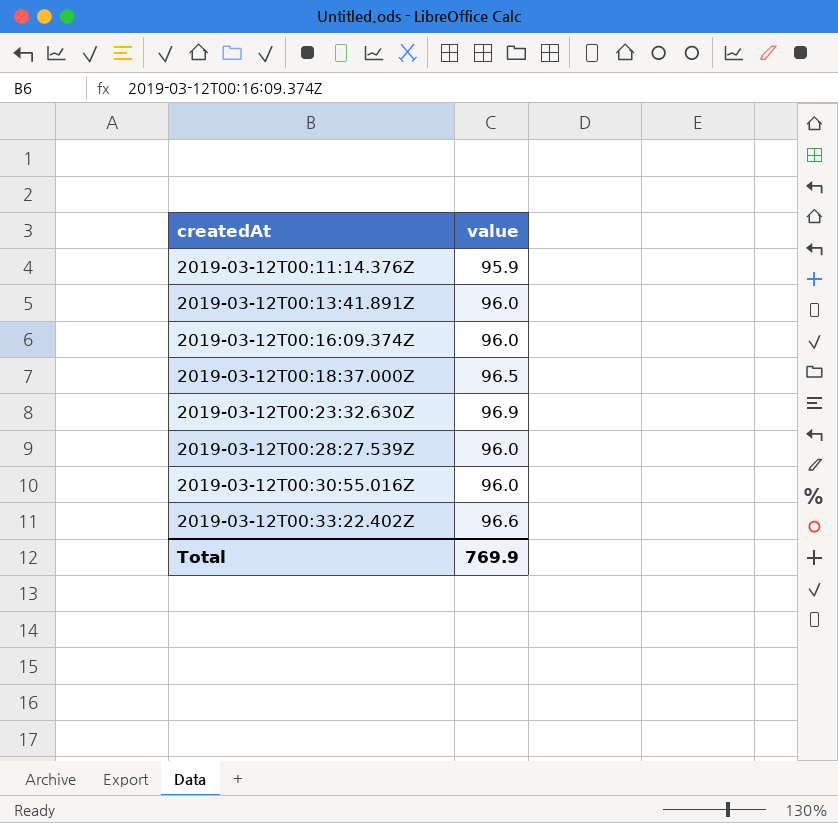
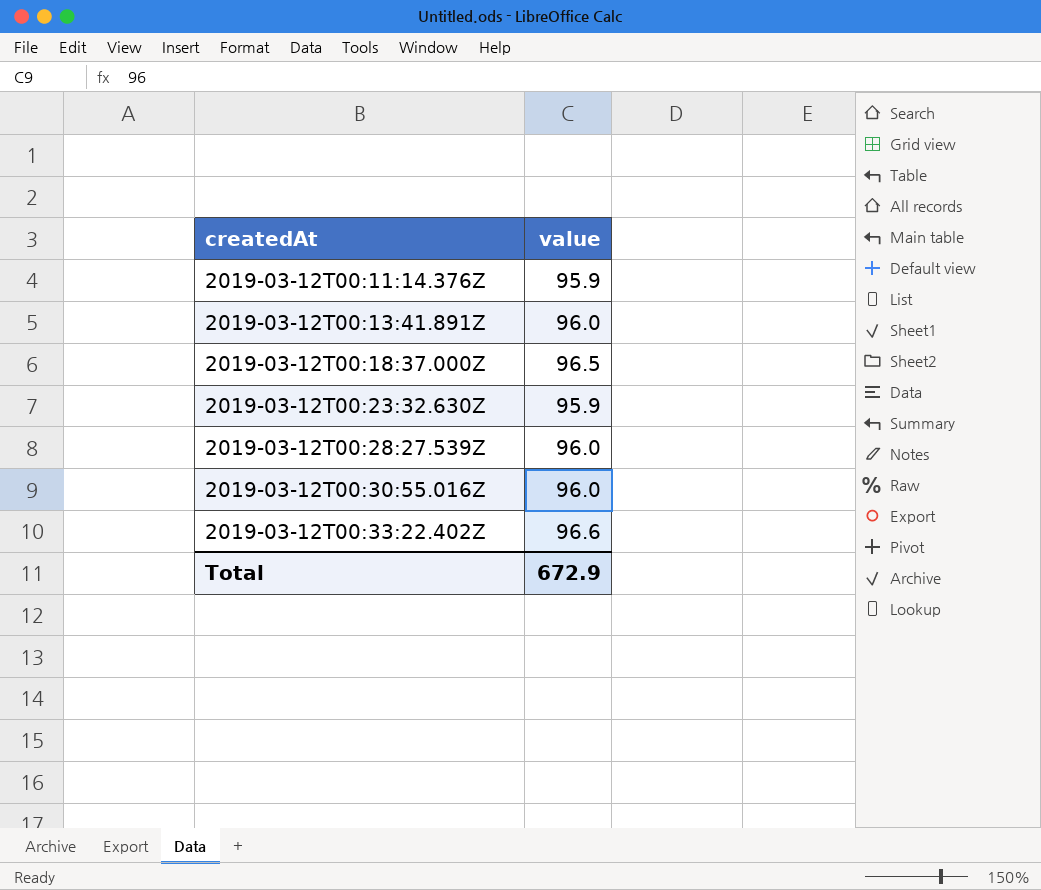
row 2019-03-12T00:16:09.374Z: 96.0 -> none
2019-03-12T00:23:32.630Z | value: 96.9 -> 95.9
Total | value: 769.9 -> 672.9

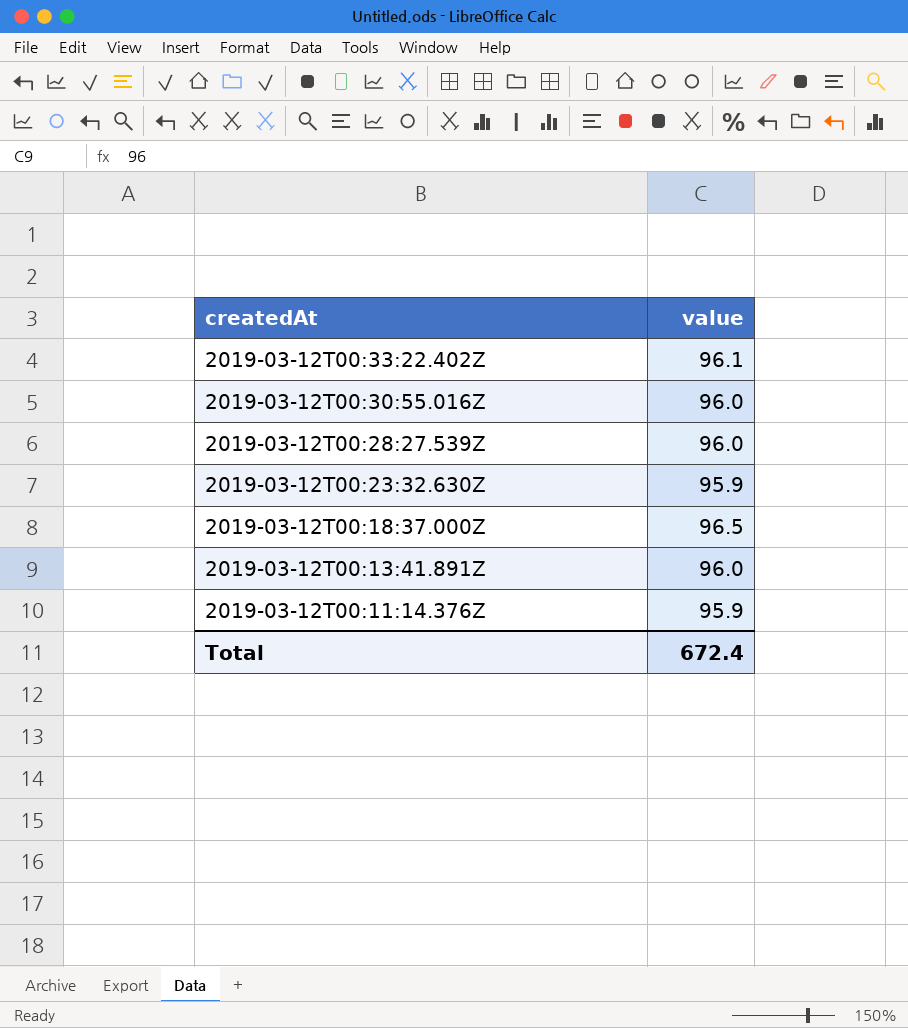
row order: createdAt ascending -> createdAt descending
2019-03-12T00:33:22.402Z | value: 96.6 -> 96.1
Total | value: 672.9 -> 672.4

